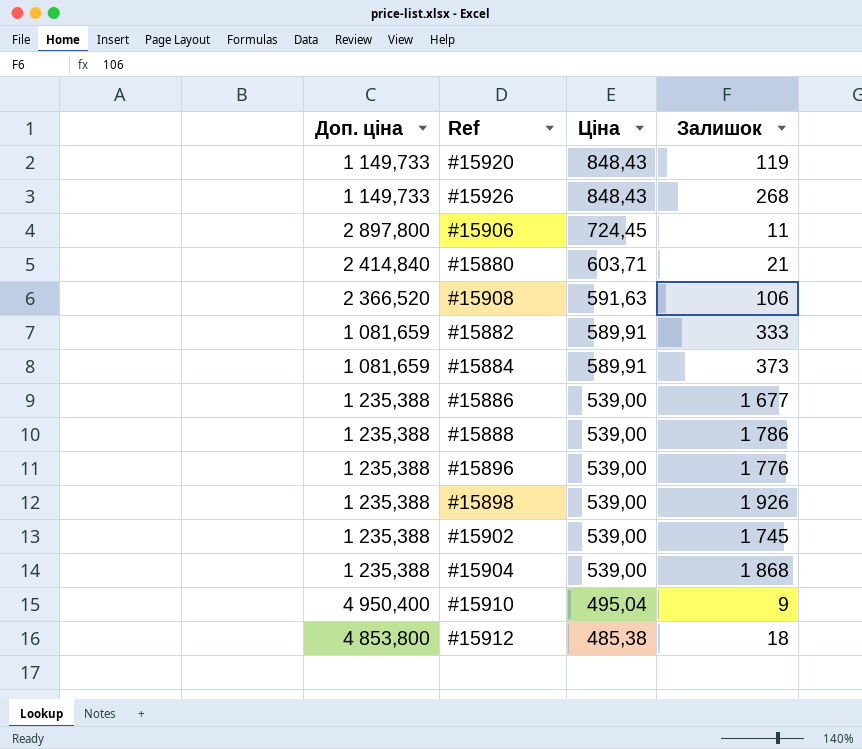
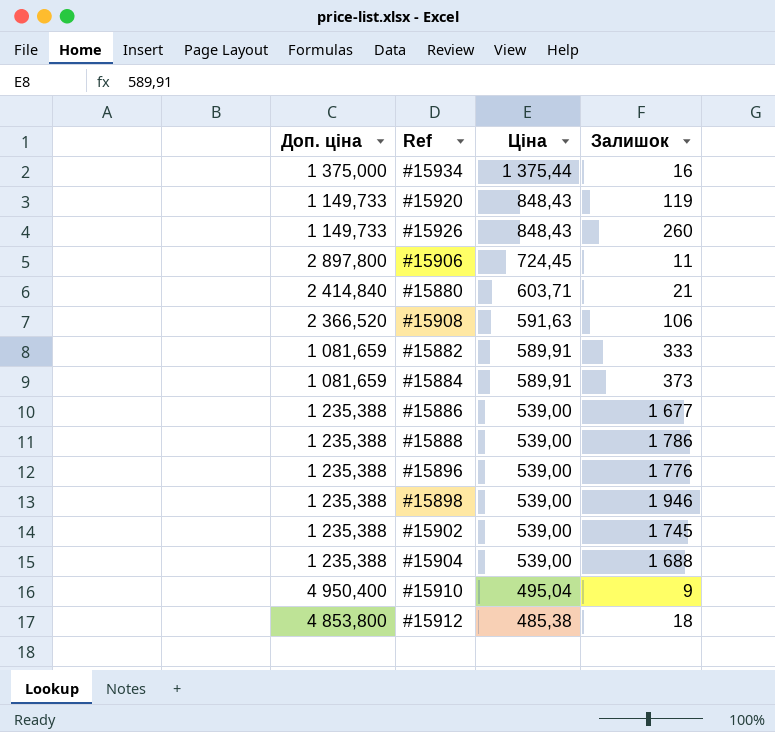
row #15934: none -> 1 375,000 | 1 375,44 | 16
#15926 | Залишок: 268 -> 260
#15898 | Залишок: 1 926 -> 1 946
#15904 | Залишок: 1 868 -> 1 688

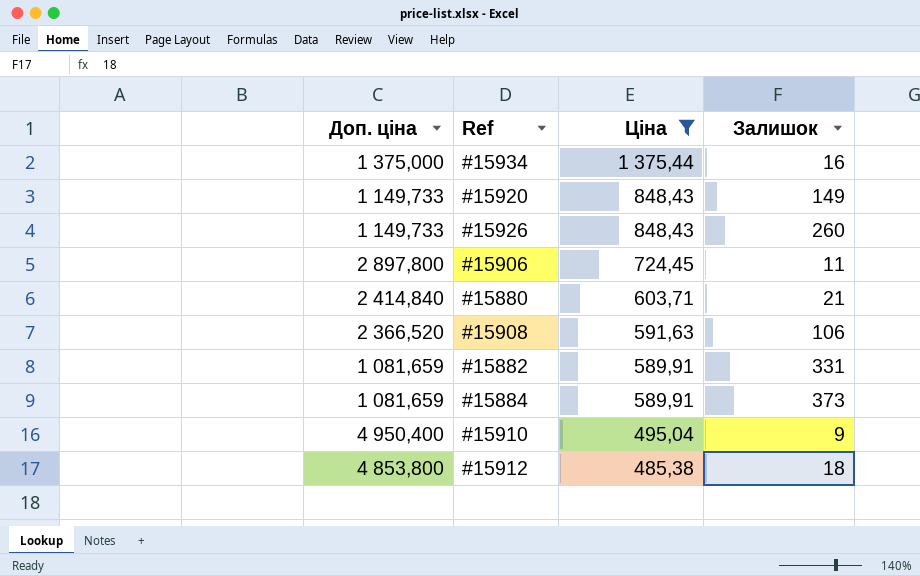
filter: none -> Ціна != 539,00
#15920 | Залишок: 119 -> 149
#15882 | Залишок: 333 -> 331

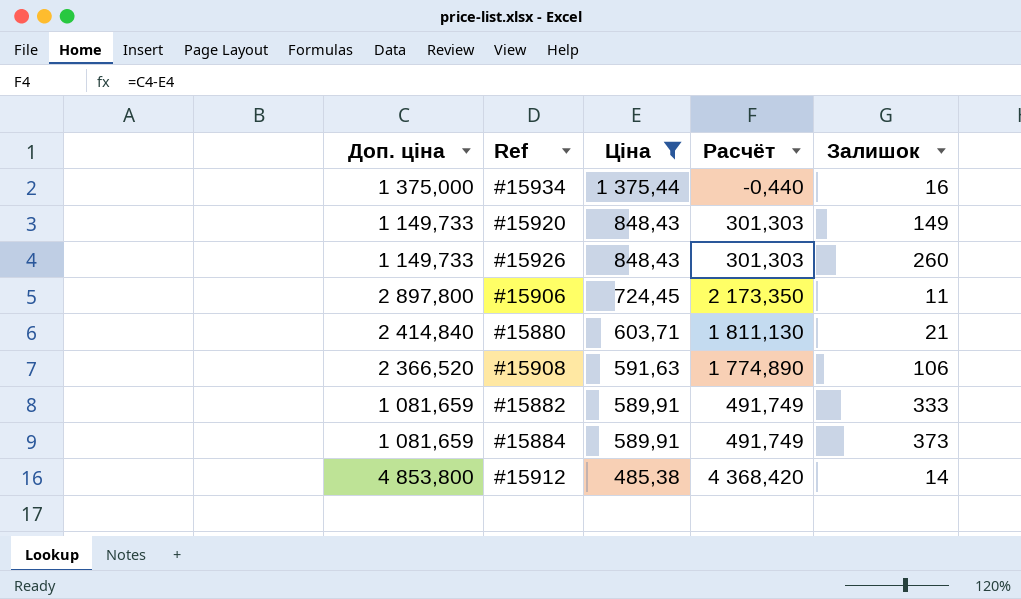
column Расчёт | formula: none -> [Доп. ціна] - [Ціна]
row #15910: 4 950,400 | 495,04 | 9 -> none
#15882 | Залишок: 331 -> 333
#15912 | Залишок: 18 -> 14

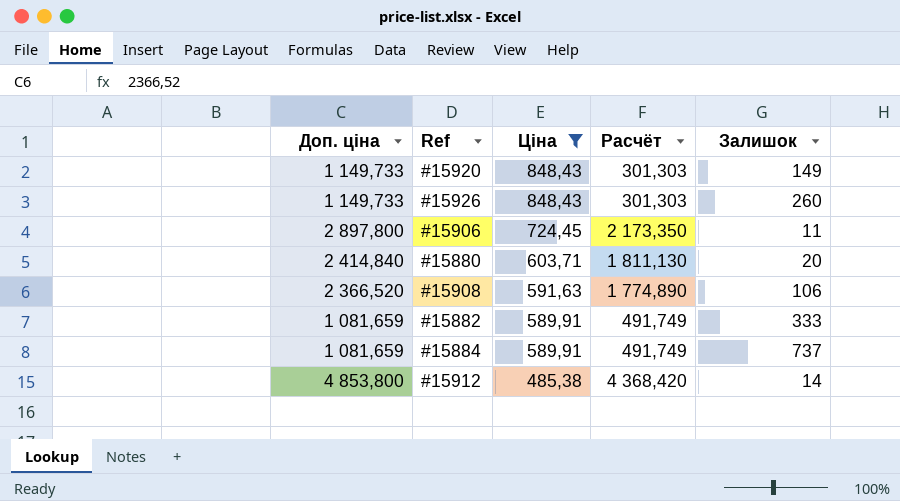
row #15934: 1 375,000 | 1 375,44 | -0,440 | 16 -> none
#15880 | Залишок: 21 -> 20
#15884 | Залишок: 373 -> 737

